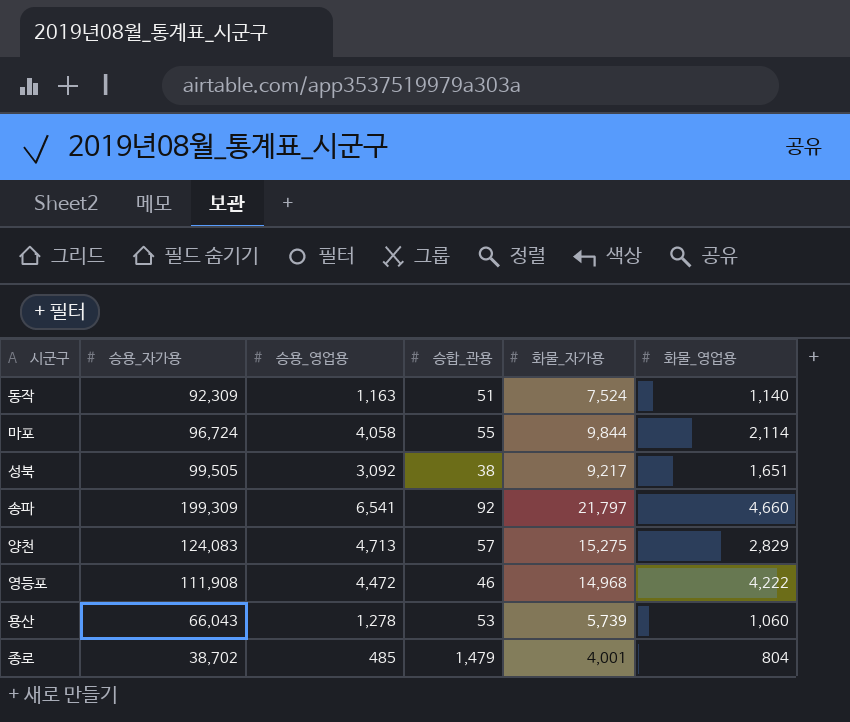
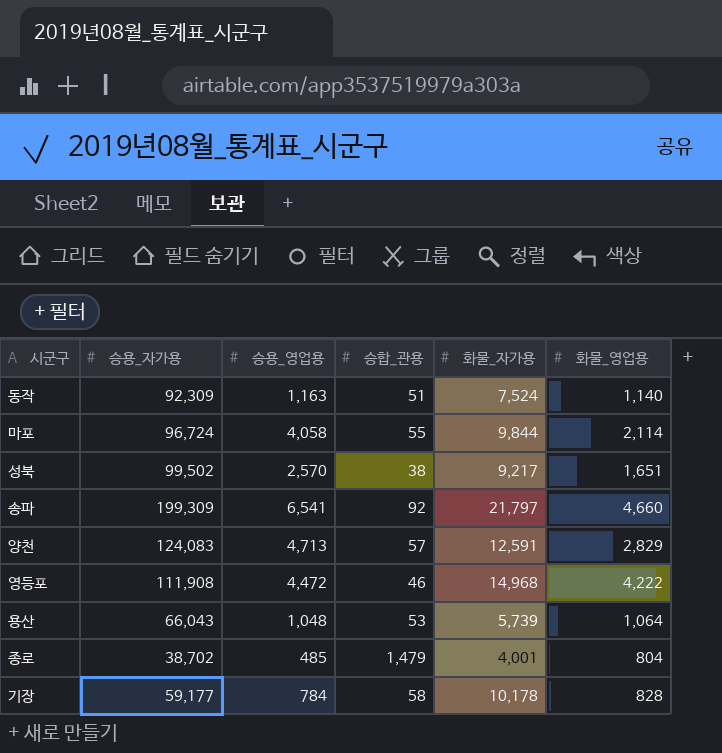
성북 | 승용_자가용: 99,505 -> 99,502
성북 | 승용_영업용: 3,092 -> 2,570
양천 | 화물_자가용: 15,275 -> 12,591
용산 | 승용_영업용: 1,278 -> 1,048
용산 | 화물_영업용: 1,060 -> 1,064
row 기장: none -> 59,177 | 784 | 58 | 10,178 | 828

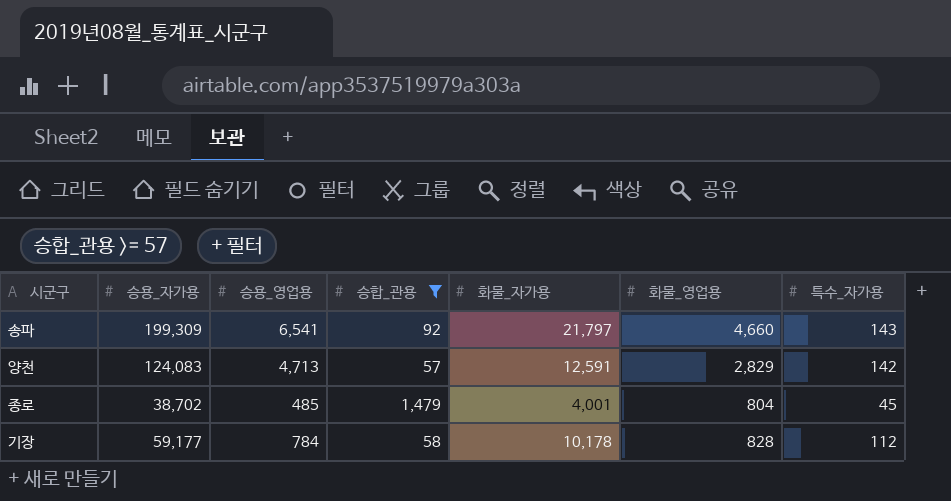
filter: none -> 승합_관용 >= 57
column 특수_자가용 | position: none -> 7

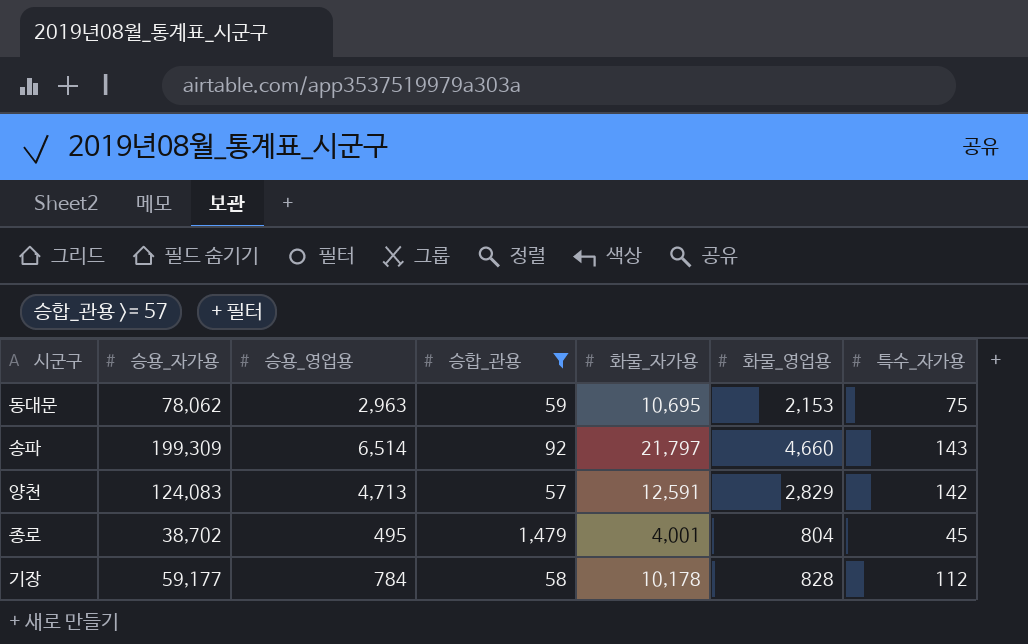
row 동대문: none -> 78,062 | 2,963 | 59 | 10,695 | 2,153 | 75
송파 | 승용_영업용: 6,541 -> 6,514
종로 | 승용_영업용: 485 -> 495

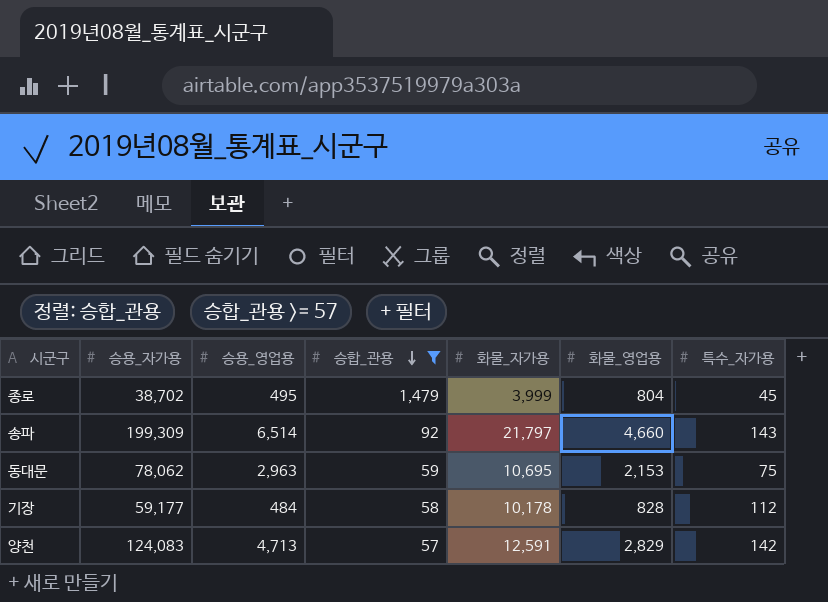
row order: none -> 승합_관용 descending
종로 | 화물_자가용: 4,001 -> 3,999
기장 | 승용_영업용: 784 -> 484

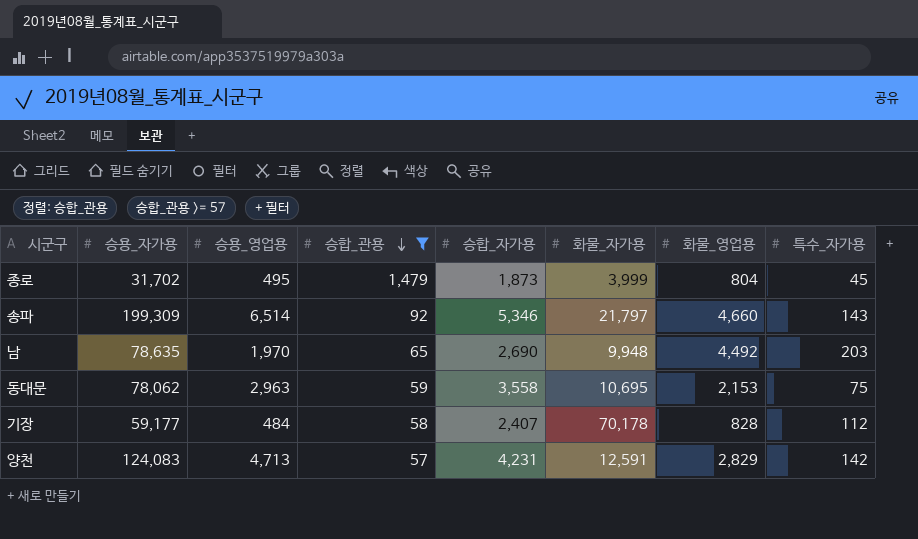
column 승합_자가용 | position: none -> 5
종로 | 승용_자가용: 38,702 -> 31,702
row 남: none -> 78,635 | 1,970 | 65 | 2,690 | 9,948 | 4,492 | 203
기장 | 화물_자가용: 10,178 -> 70,178

